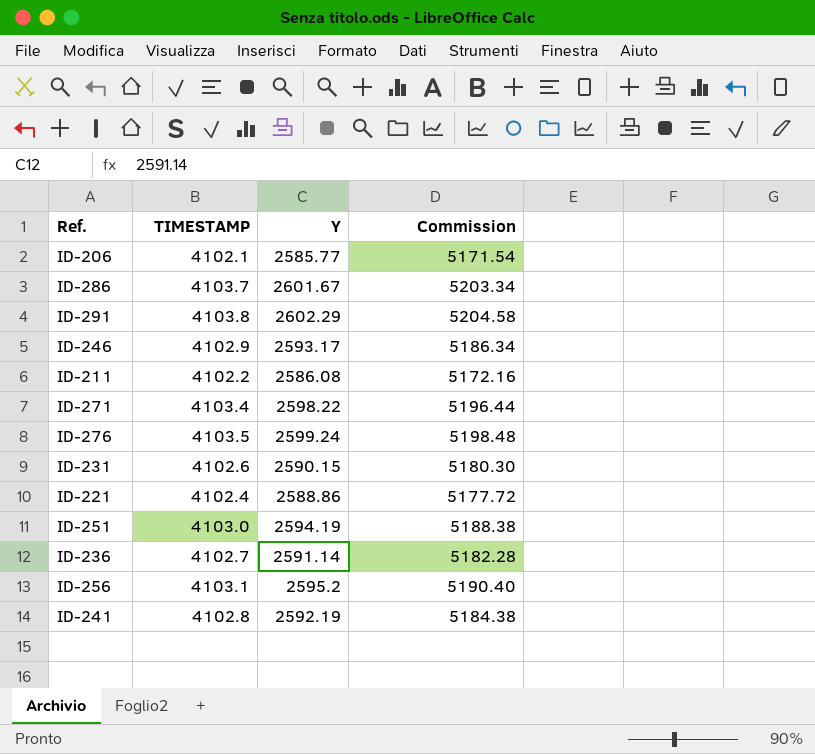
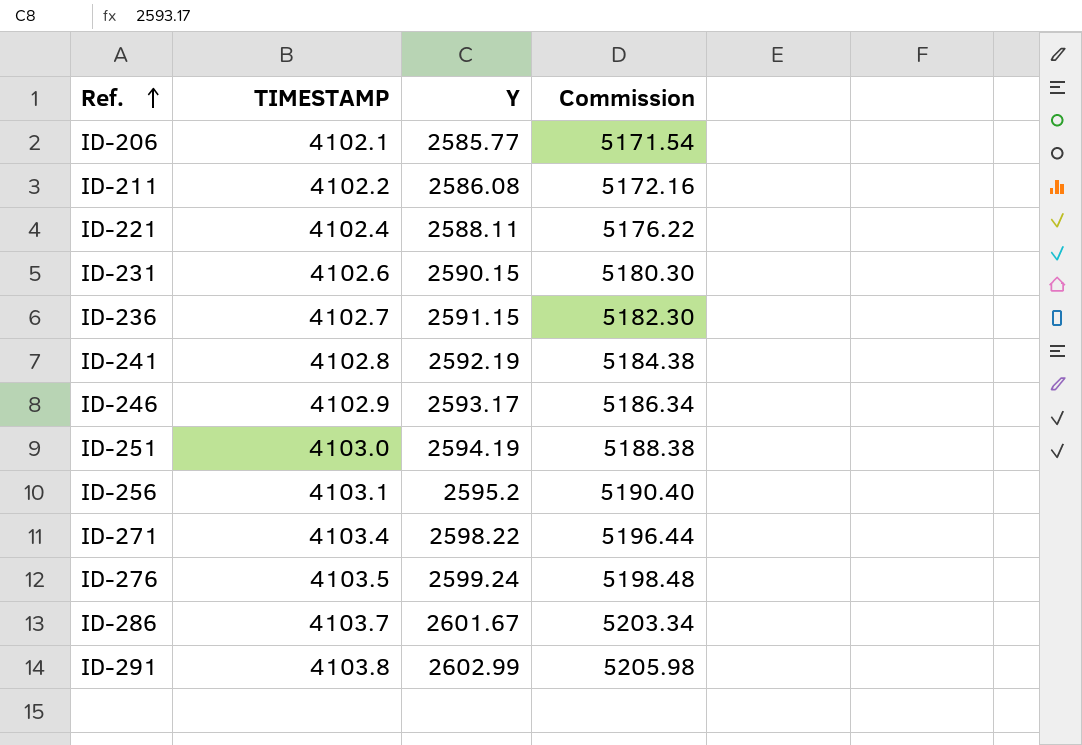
row order: none -> Ref. ascending
ID-221 | Y: 2588.86 -> 2588.11
ID-221 | Commission: 5177.72 -> 5176.22
ID-236 | Y: 2591.14 -> 2591.15
ID-236 | Commission: 5182.28 -> 5182.30
ID-291 | Y: 2602.29 -> 2602.99
ID-291 | Commission: 5204.58 -> 5205.98

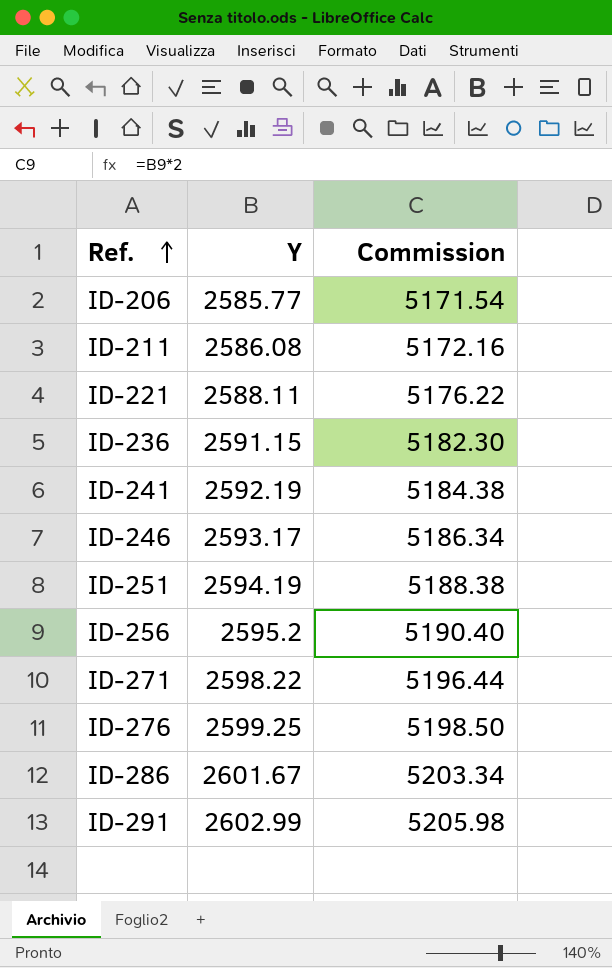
column TIMESTAMP | position: 2 -> none
row ID-231: 4102.6 | 2590.15 | 5180.30 -> none
ID-276 | Y: 2599.24 -> 2599.25
ID-276 | Commission: 5198.48 -> 5198.50

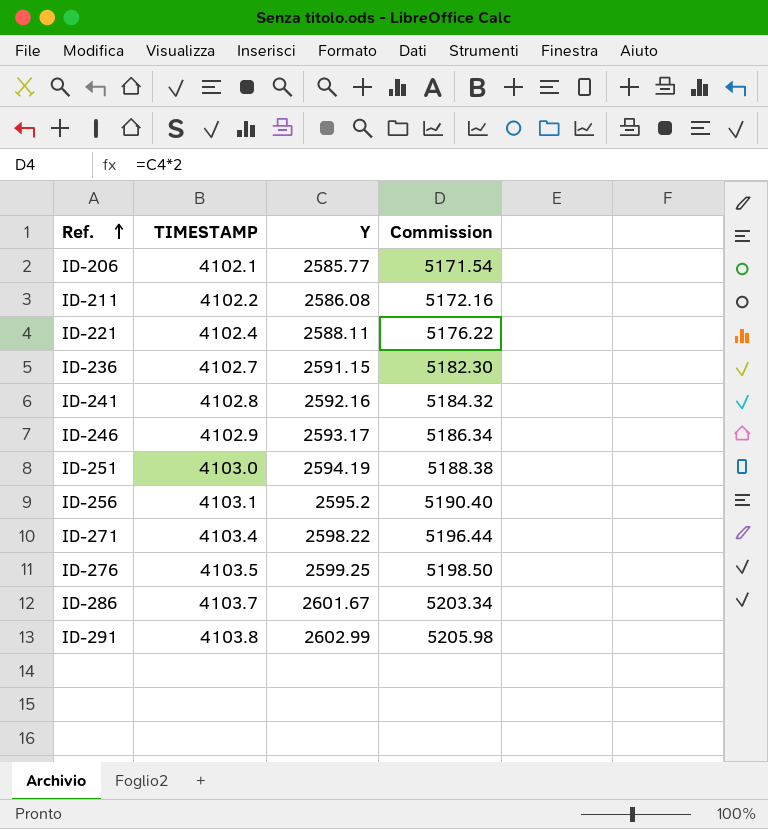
column TIMESTAMP | position: none -> 2
ID-241 | Y: 2592.19 -> 2592.16
ID-241 | Commission: 5184.38 -> 5184.32

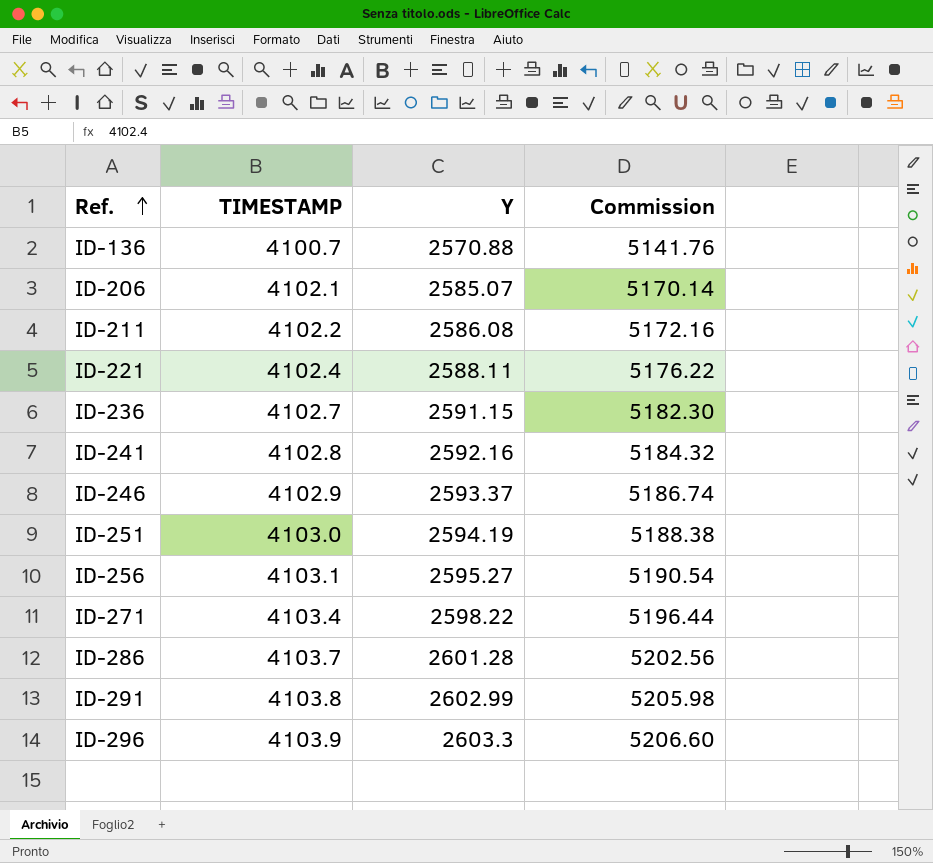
row ID-276: 4103.5 | 2599.25 | 5198.50 -> none
row ID-136: none -> 4100.7 | 2570.88 | 5141.76
ID-206 | Y: 2585.77 -> 2585.07
ID-206 | Commission: 5171.54 -> 5170.14
ID-246 | Y: 2593.17 -> 2593.37
ID-246 | Commission: 5186.34 -> 5186.74
ID-256 | Y: 2595.2 -> 2595.27
ID-256 | Commission: 5190.40 -> 5190.54
ID-286 | Y: 2601.67 -> 2601.28
ID-286 | Commission: 5203.34 -> 5202.56
row ID-296: none -> 4103.9 | 2603.3 | 5206.60

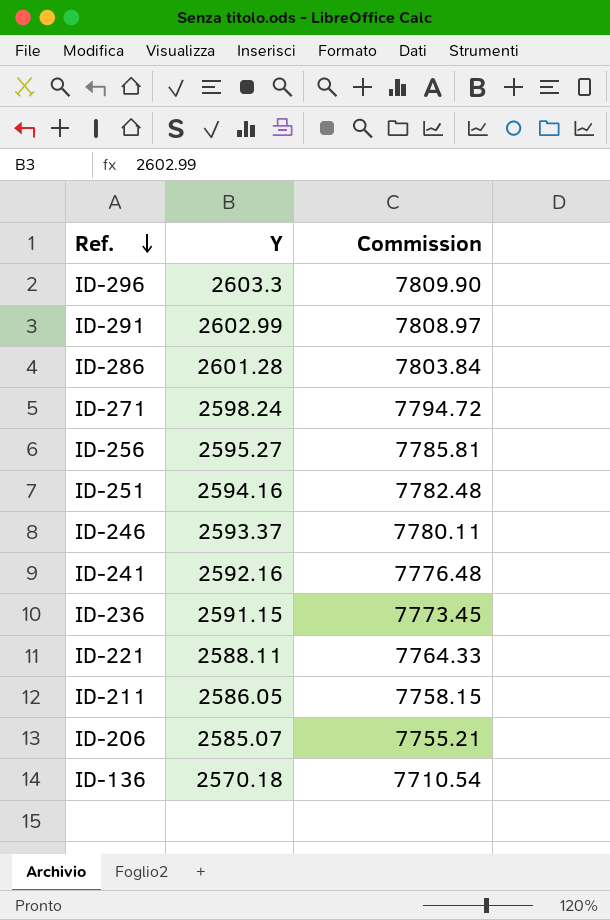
row order: Ref. ascending -> Ref. descending
column TIMESTAMP | position: 2 -> none
column Commission | formula: [Y] * 2 -> [Y] * 3
ID-271 | Y: 2598.22 -> 2598.24
ID-251 | Y: 2594.19 -> 2594.16
ID-211 | Y: 2586.08 -> 2586.05
ID-136 | Y: 2570.88 -> 2570.18

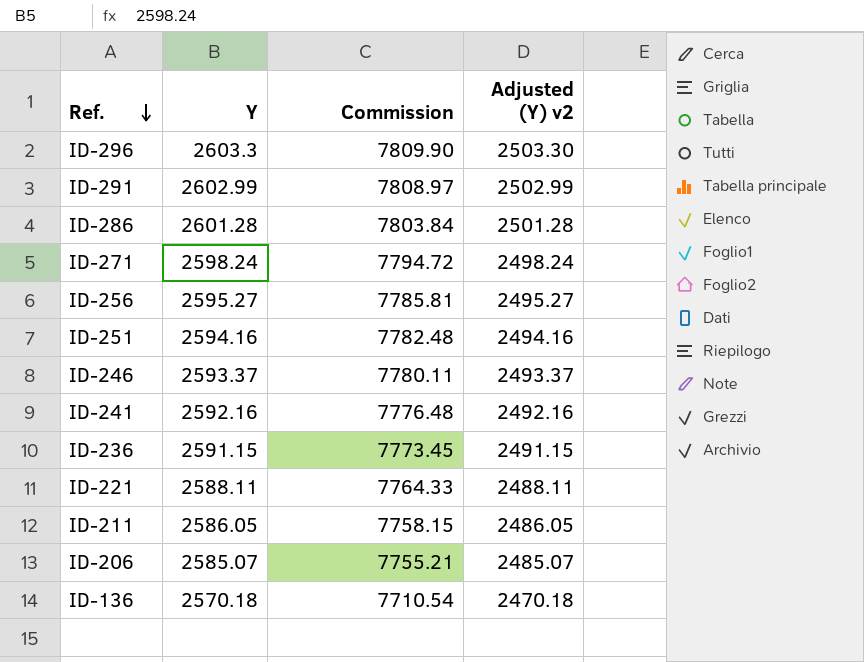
column Adjusted (Y) v2 | formula: none -> [Y] - 100

